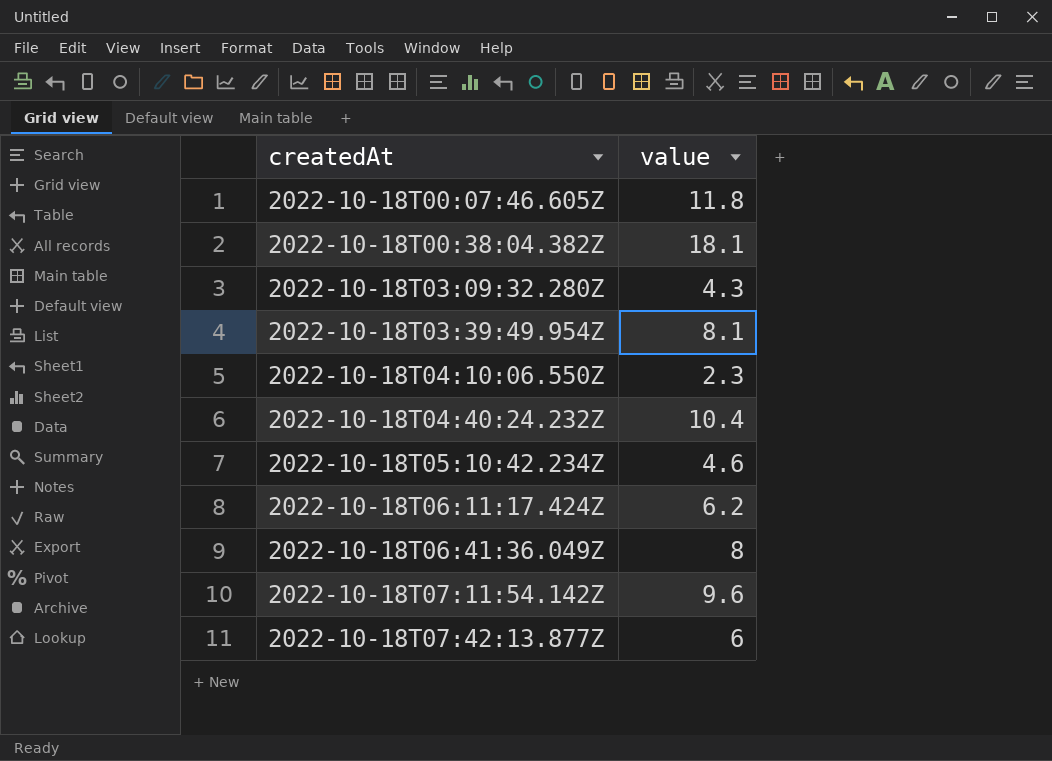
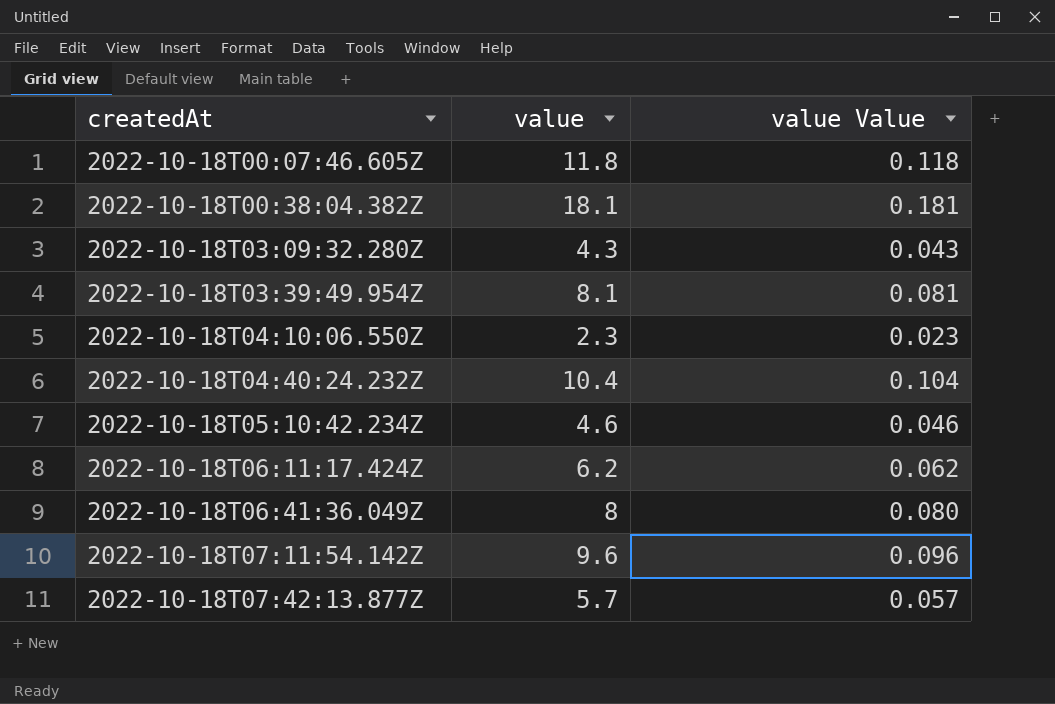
column value Value | formula: none -> [value] * 0.01
2022-10-18T07:42:13.877Z | value: 6 -> 5.7

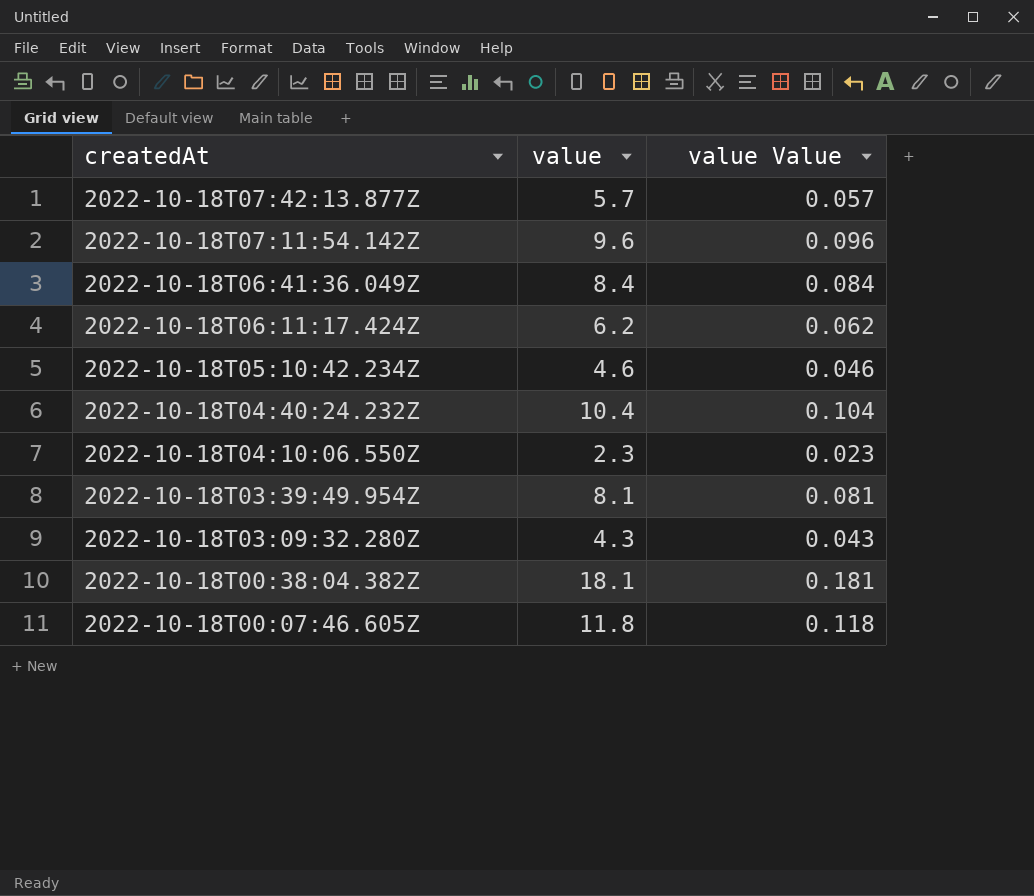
row order: createdAt ascending -> createdAt descending
2022-10-18T06:41:36.049Z | value: 8 -> 8.4
2022-10-18T06:41:36.049Z | value Value: 0.080 -> 0.084

